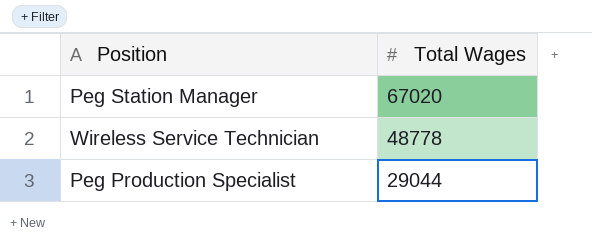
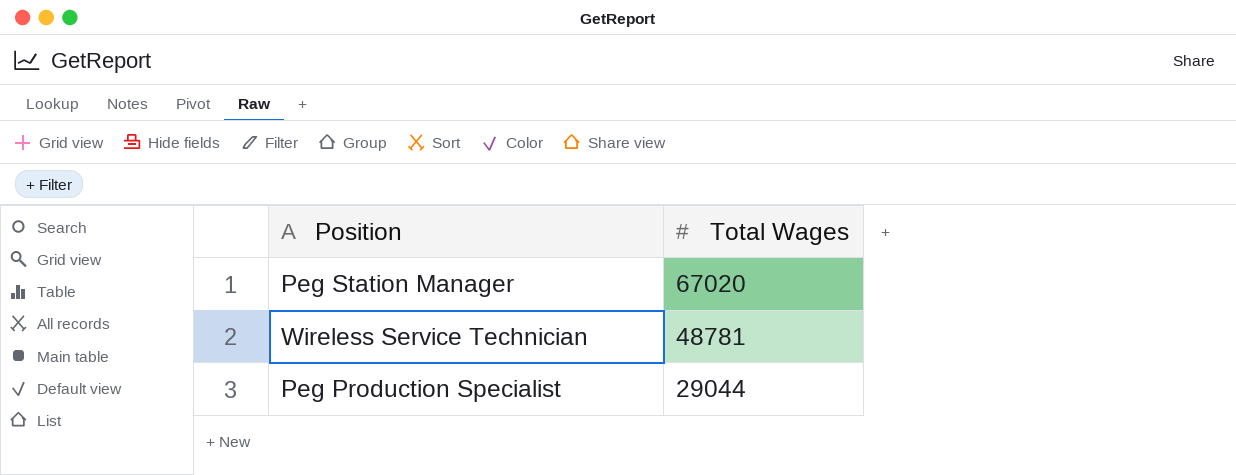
Wireless Service Technician | Total Wages: 48778 -> 48781

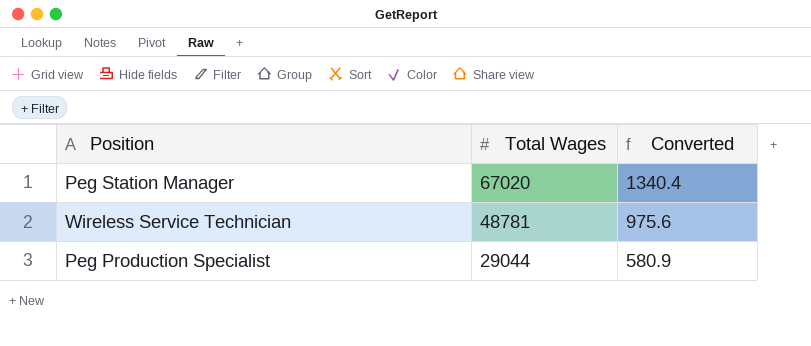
column Converted | formula: none -> [Total Wages] * 0.02

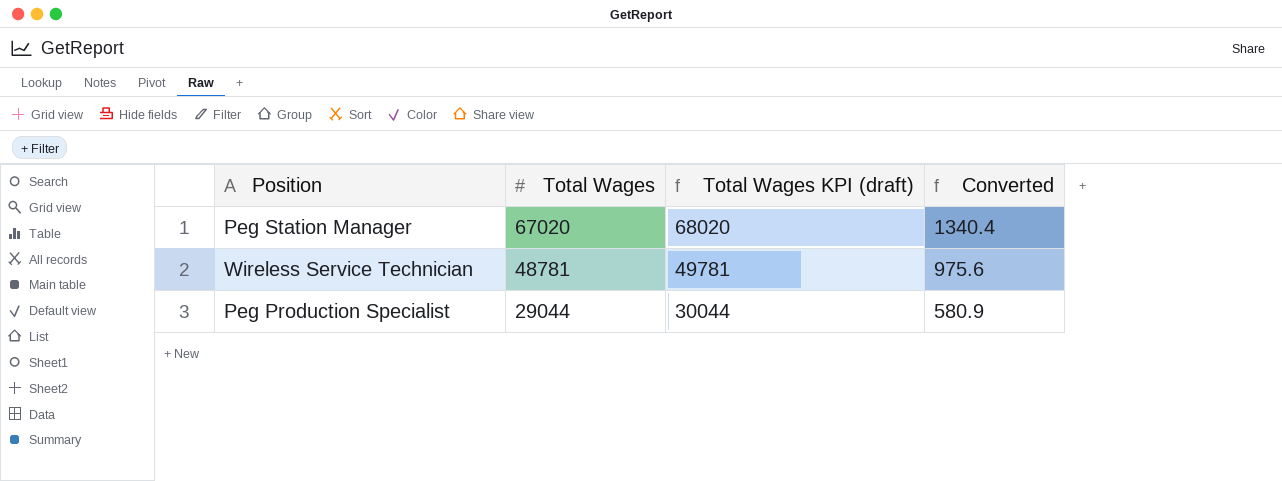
column Total Wages KPI (draft) | formula: none -> [Total Wages] + 1000

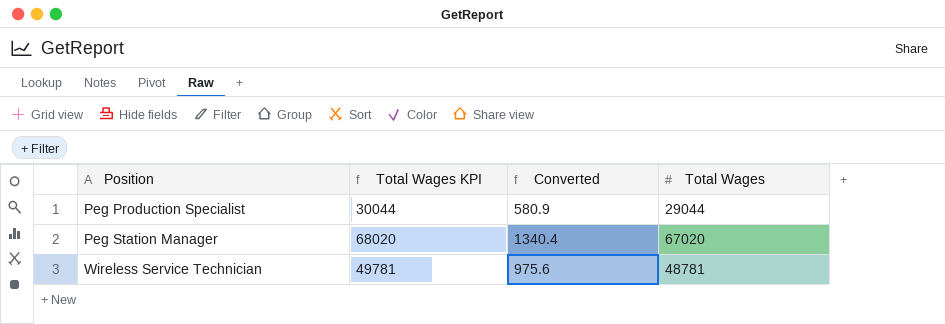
row order: Total Wages descending -> Position ascending
column name: Total Wages KPI (draft) -> Total Wages KPI
column Total Wages | position: 2 -> 4

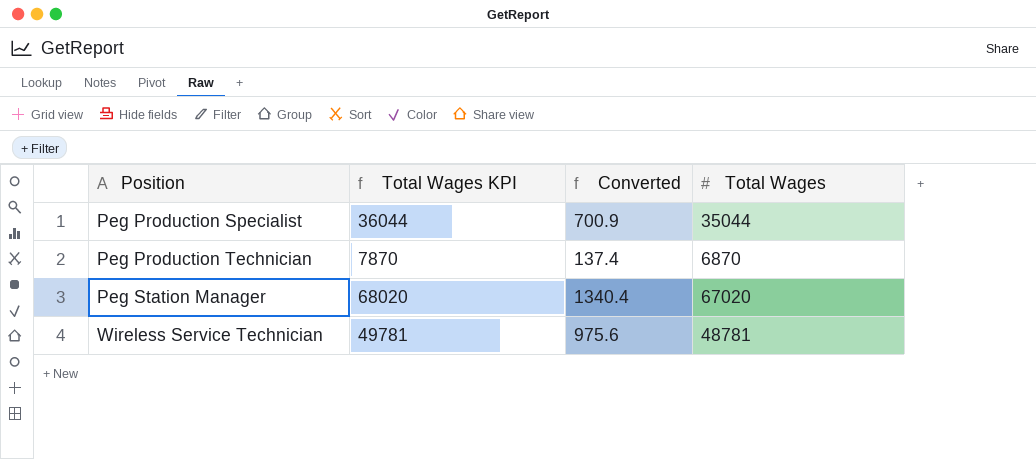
Peg Production Specialist | Total Wages KPI: 30044 -> 36044
Peg Production Specialist | Converted: 580.9 -> 700.9
Peg Production Specialist | Total Wages: 29044 -> 35044
row Peg Production Technician: none -> 7870 | 137.4 | 6870

